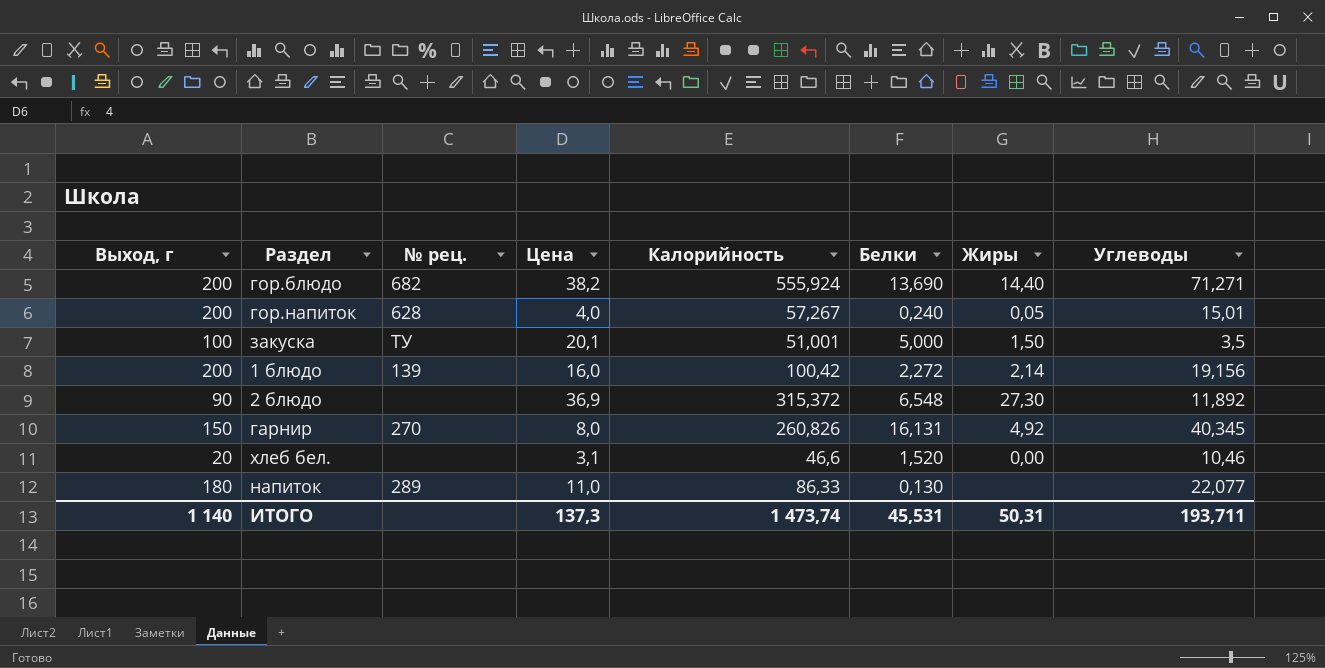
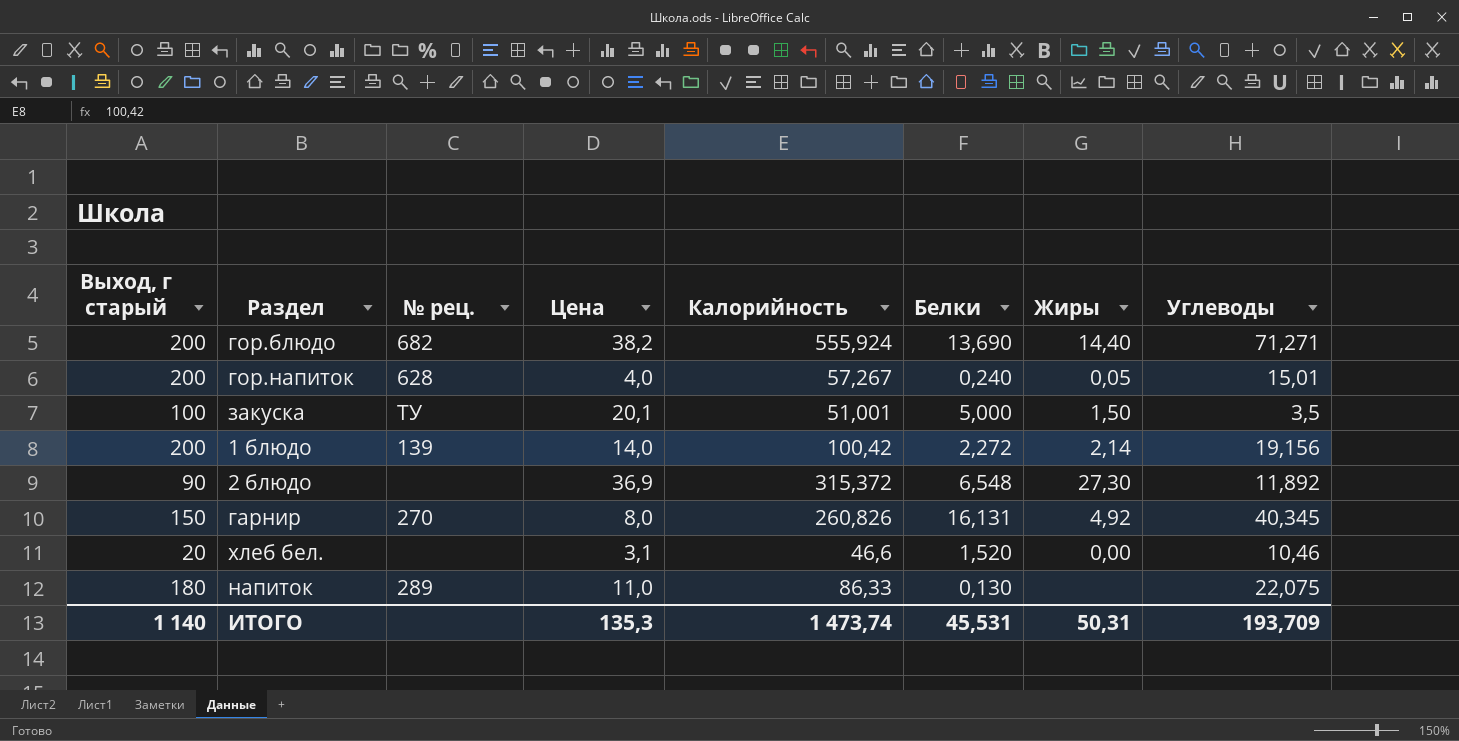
column name: Выход, г -> Выход, г старый
1 блюдо | Цена: 16,0 -> 14,0
напиток | Углеводы: 22,077 -> 22,075
ИТОГО | Цена: 137,3 -> 135,3
ИТОГО | Углеводы: 193,711 -> 193,709

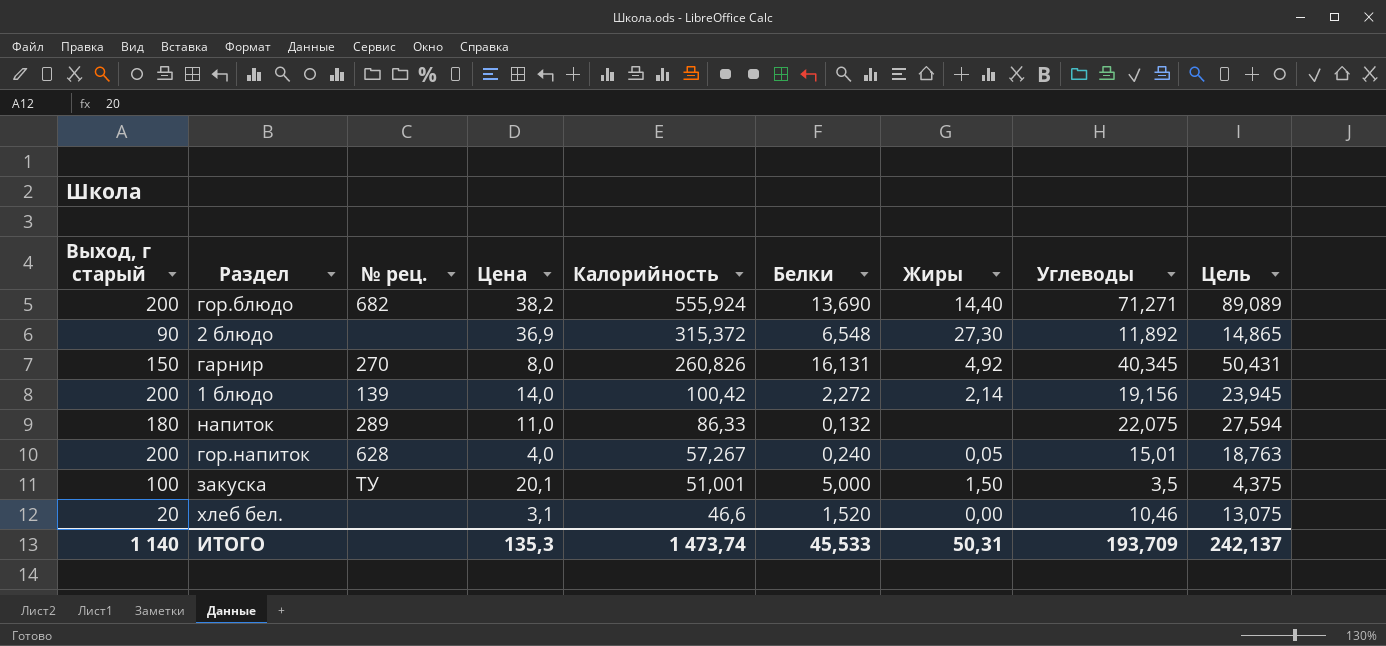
row order: none -> Калорийность descending
column Цель | formula: none -> [Углеводы] * 1,25
напиток | Белки: 0,130 -> 0,132
ИТОГО | Белки: 45,531 -> 45,533

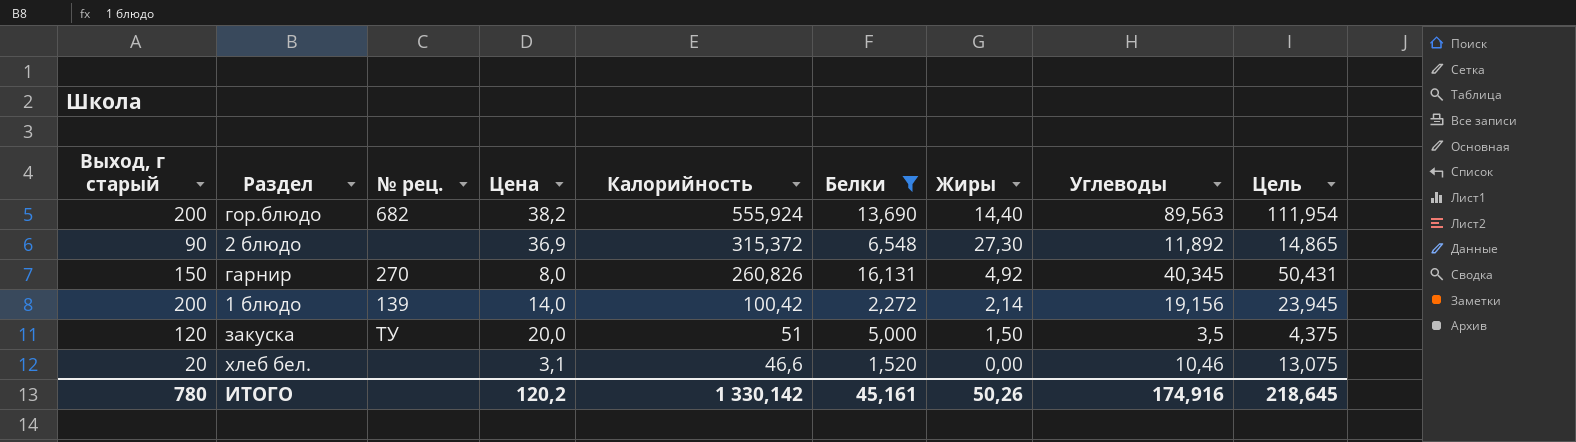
filter: none -> Белки >= 1,520
гор.блюдо | Углеводы: 71,271 -> 89,563
гор.блюдо | Цель: 89,089 -> 111,954
закуска | Выход, г старый: 100 -> 120
закуска | Цена: 20,1 -> 20,0
закуска | Калорийность: 51,001 -> 51
ИТОГО | Выход, г старый: 1 140 -> 780
ИТОГО | Цена: 135,3 -> 120,2
ИТОГО | Калорийность: 1 473,74 -> 1 330,142
ИТОГО | Белки: 45,533 -> 45,161
ИТОГО | Жиры: 50,31 -> 50,26
ИТОГО | Углеводы: 193,709 -> 174,916
ИТОГО | Цель: 242,137 -> 218,645

